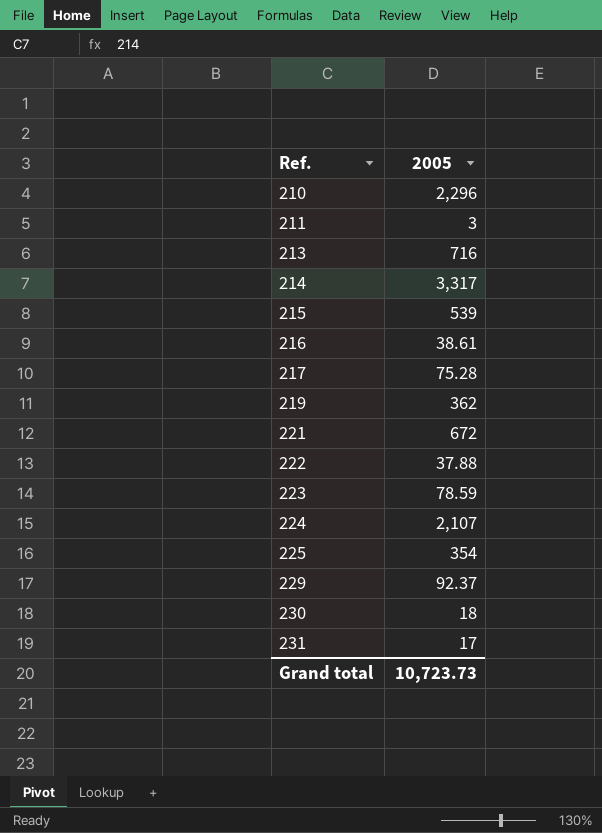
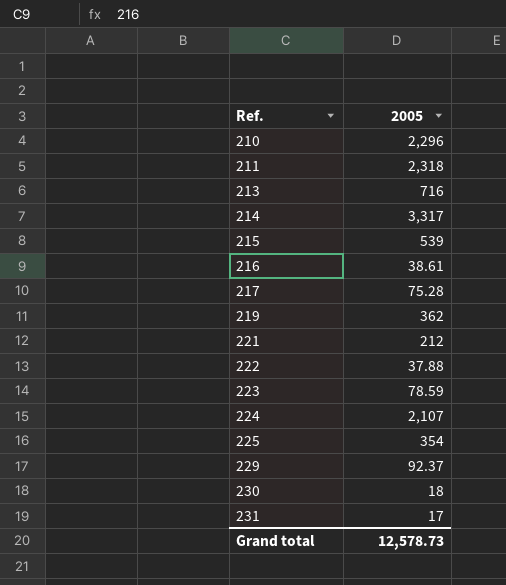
211 | 2005: 3 -> 2,318
221 | 2005: 672 -> 212
Grand total | 2005: 10,723.73 -> 12,578.73

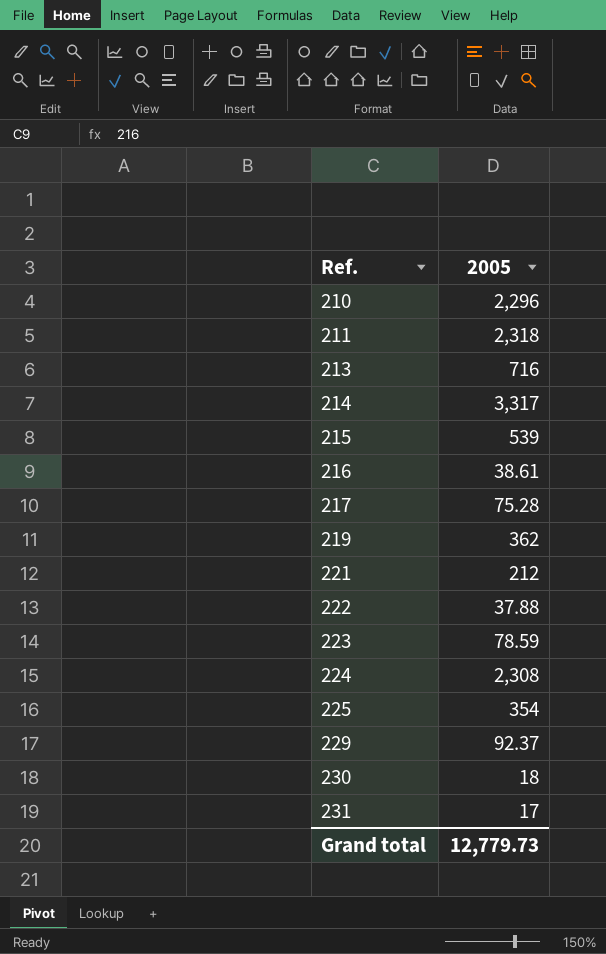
224 | 2005: 2,107 -> 2,308
Grand total | 2005: 12,578.73 -> 12,779.73

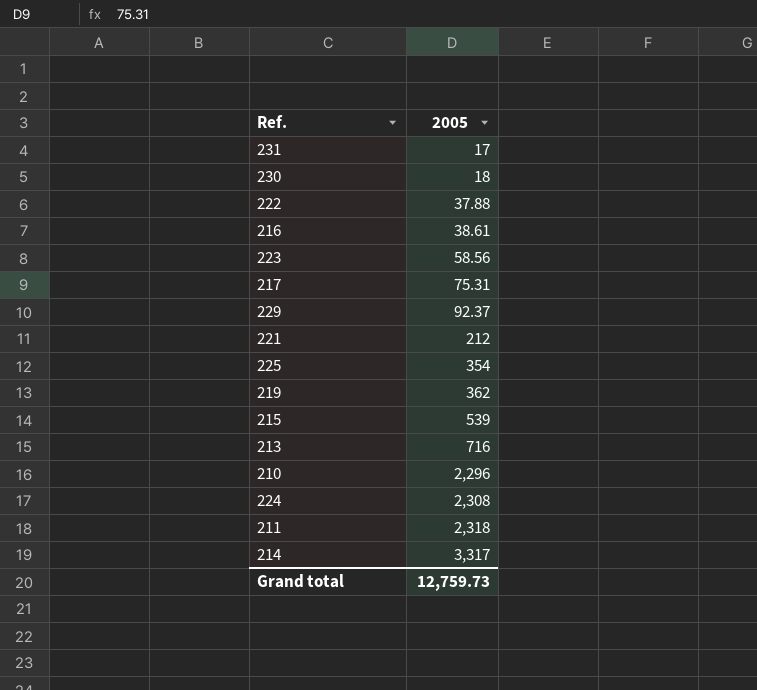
row order: Ref. ascending -> 2005 ascending
223 | 2005: 78.59 -> 58.56
217 | 2005: 75.28 -> 75.31
Grand total | 2005: 12,779.73 -> 12,759.73

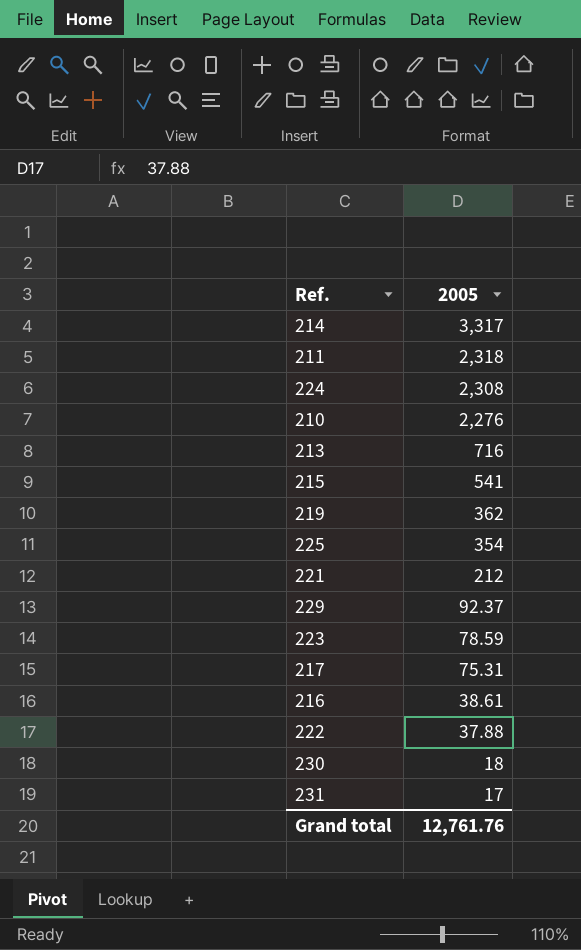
row order: 2005 ascending -> 2005 descending
210 | 2005: 2,296 -> 2,276
215 | 2005: 539 -> 541
223 | 2005: 58.56 -> 78.59
Grand total | 2005: 12,759.73 -> 12,761.76

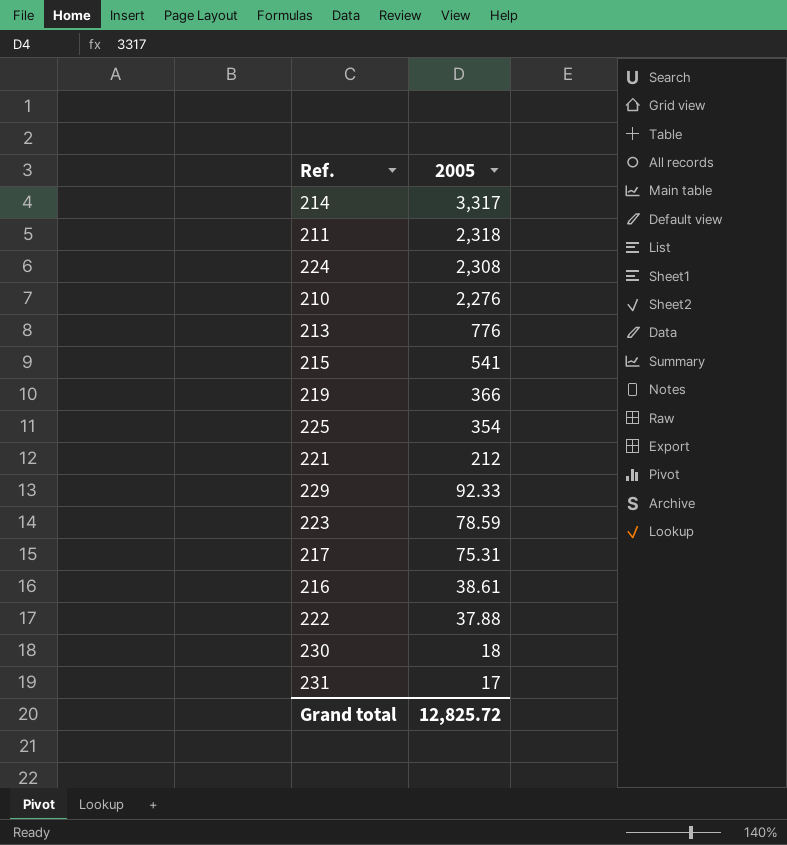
213 | 2005: 716 -> 776
219 | 2005: 362 -> 366
229 | 2005: 92.37 -> 92.33
Grand total | 2005: 12,761.76 -> 12,825.72

